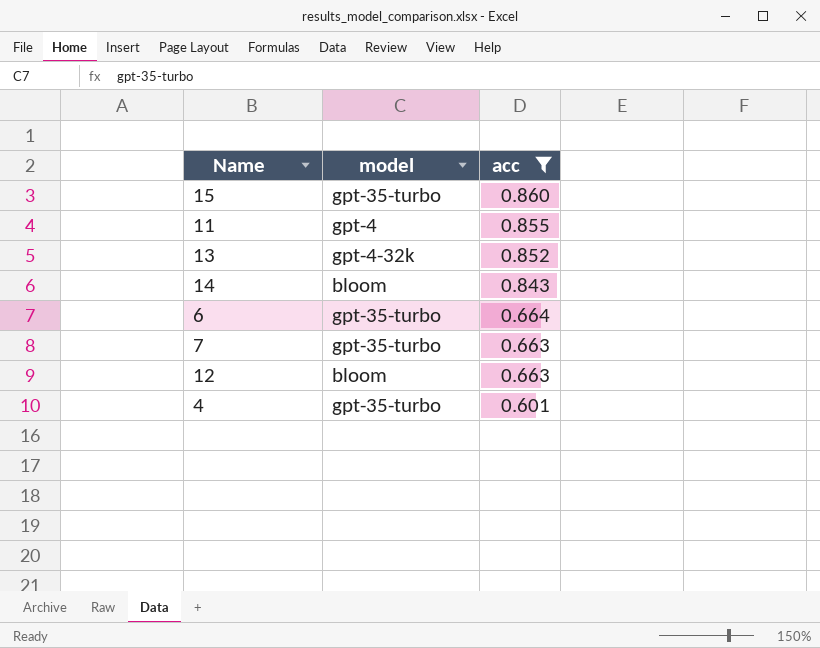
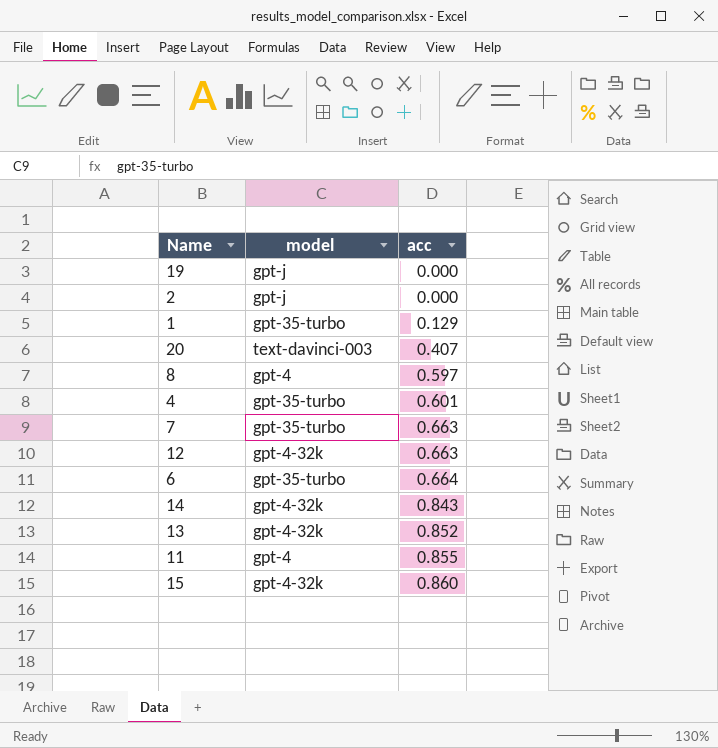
filter: acc >= 0.601 -> none
row order: acc descending -> acc ascending
12 | model: bloom -> gpt-4-32k
14 | model: bloom -> gpt-4-32k
15 | model: gpt-35-turbo -> gpt-4-32k

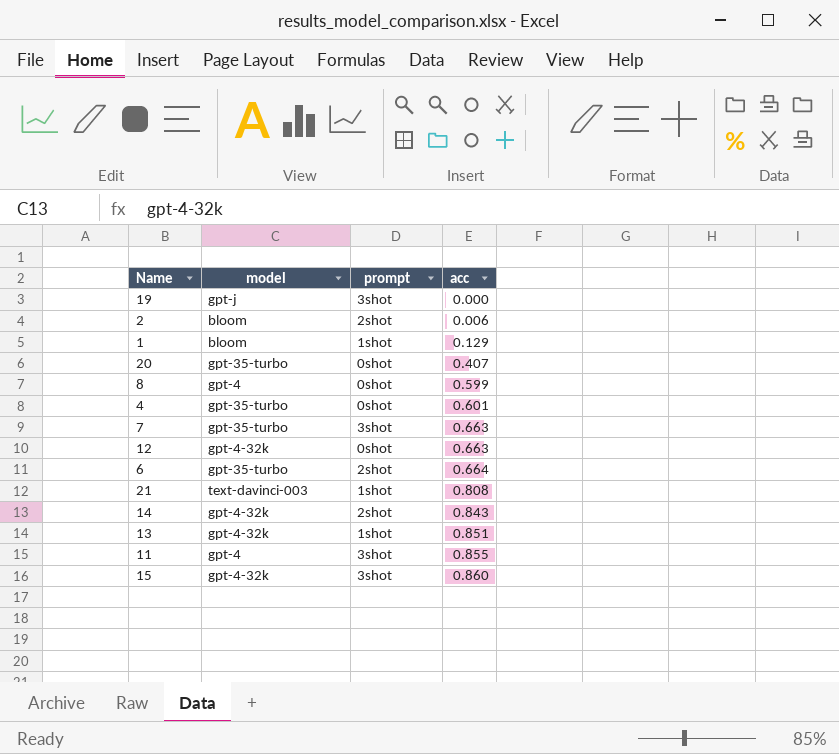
column prompt | position: none -> 3
2 | model: gpt-j -> bloom
2 | acc: 0.000 -> 0.006
1 | model: gpt-35-turbo -> bloom
20 | model: text-davinci-003 -> gpt-35-turbo
8 | acc: 0.597 -> 0.599
row 21: none -> text-davinci-003 | 1shot | 0.808
13 | acc: 0.852 -> 0.851

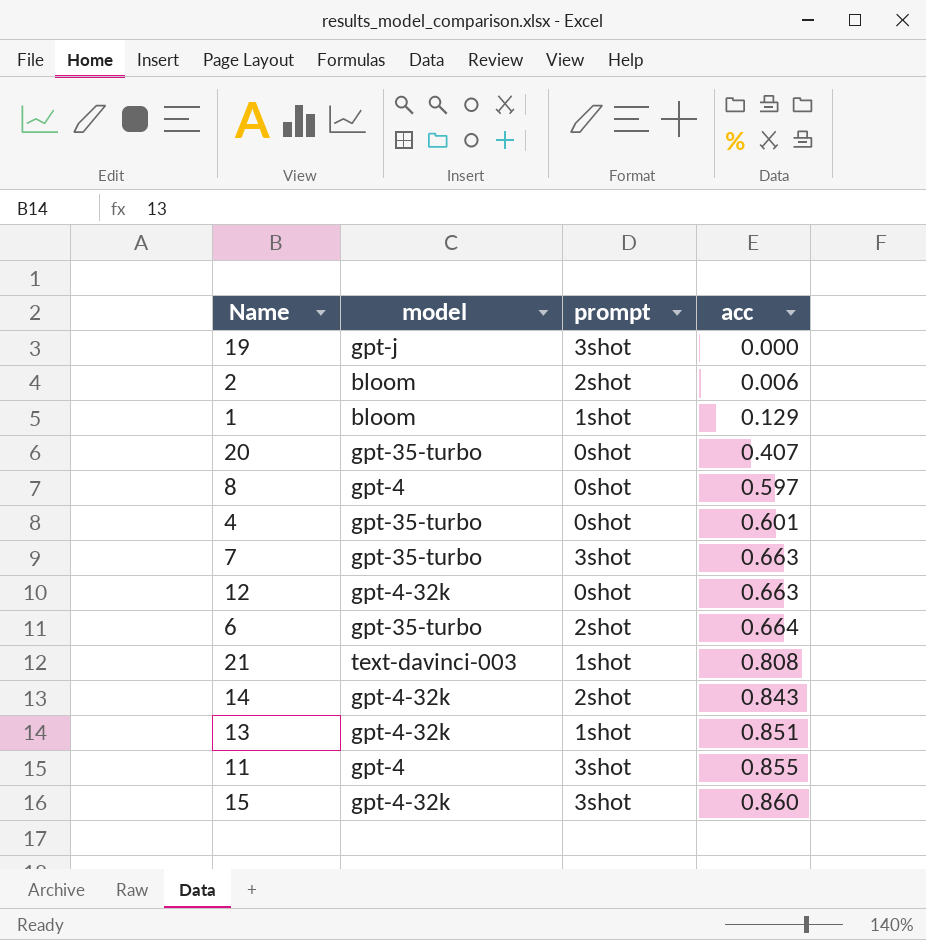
8 | acc: 0.599 -> 0.597

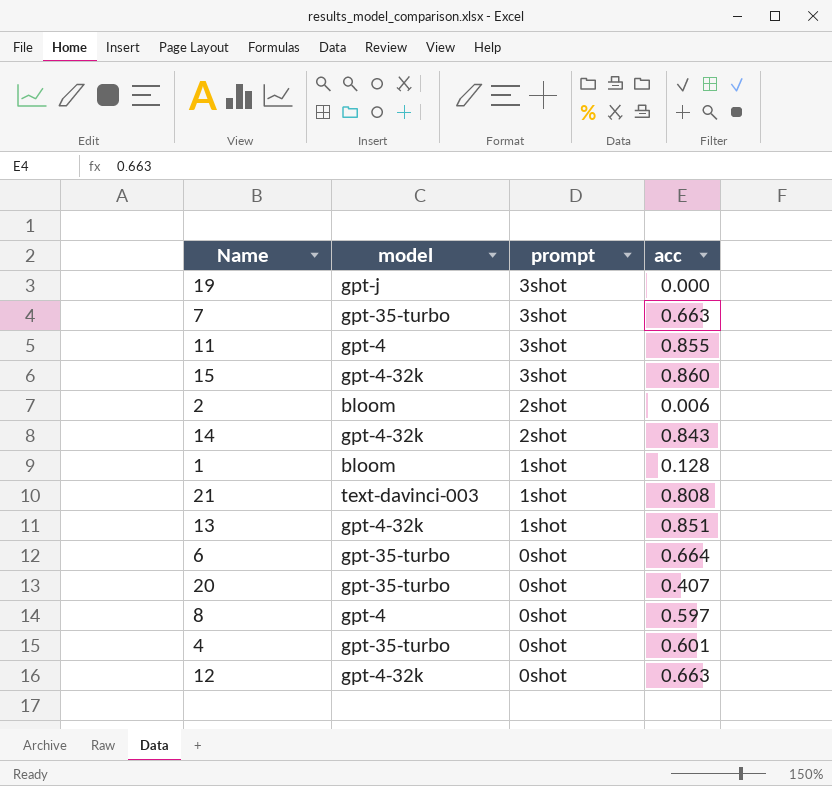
row order: acc ascending -> prompt descending
1 | acc: 0.129 -> 0.128
6 | prompt: 2shot -> 0shot

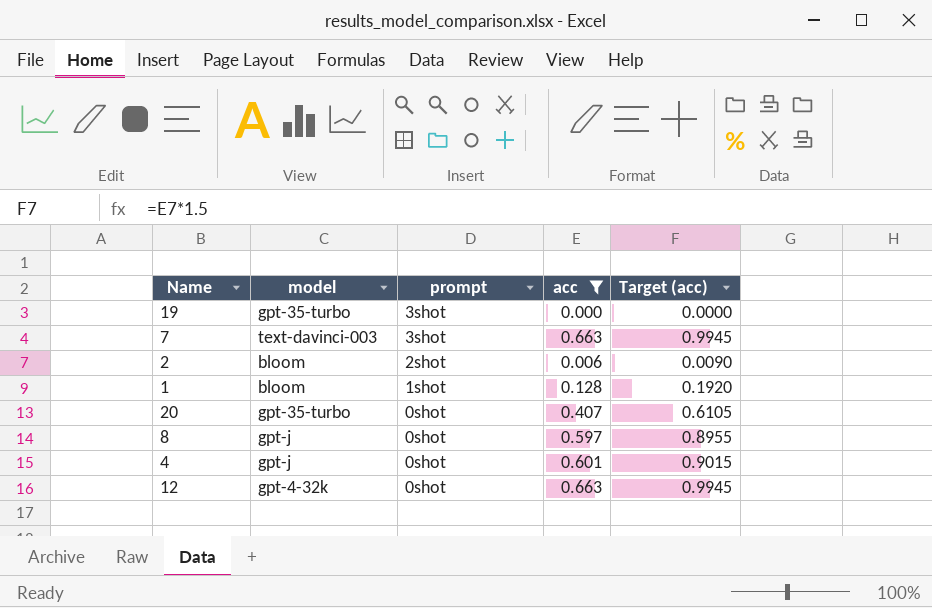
filter: none -> acc <= 0.663
column Target (acc) | formula: none -> [acc] * 1.5
19 | model: gpt-j -> gpt-35-turbo
7 | model: gpt-35-turbo -> text-davinci-003
8 | model: gpt-4 -> gpt-j
4 | model: gpt-35-turbo -> gpt-j

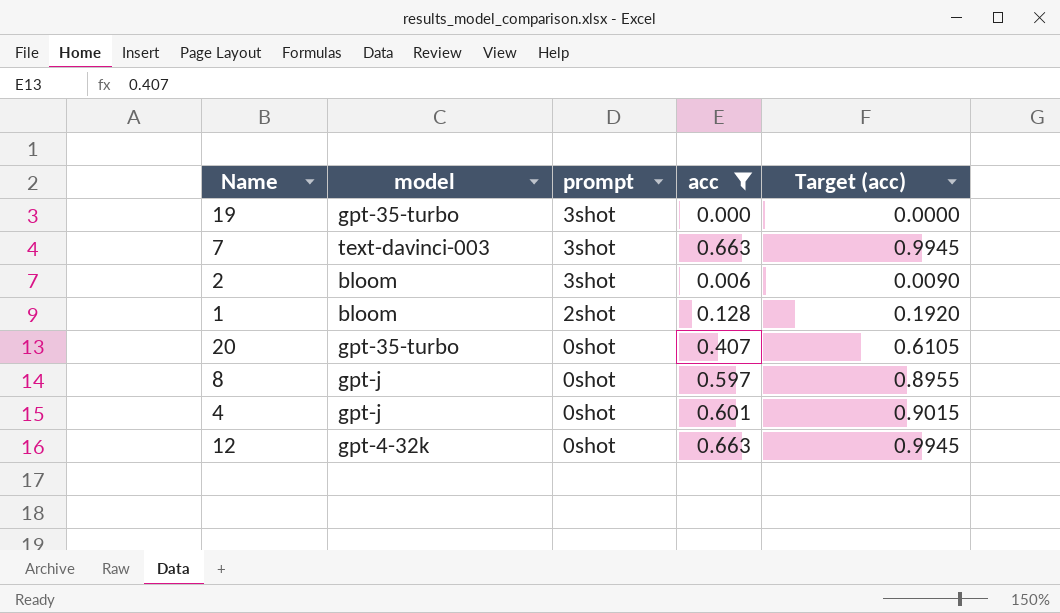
2 | prompt: 2shot -> 3shot
1 | prompt: 1shot -> 2shot

